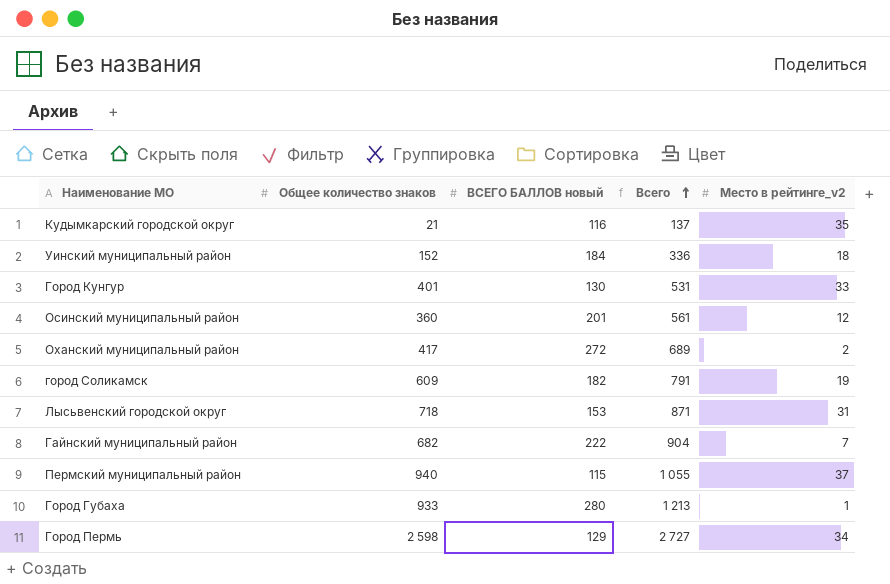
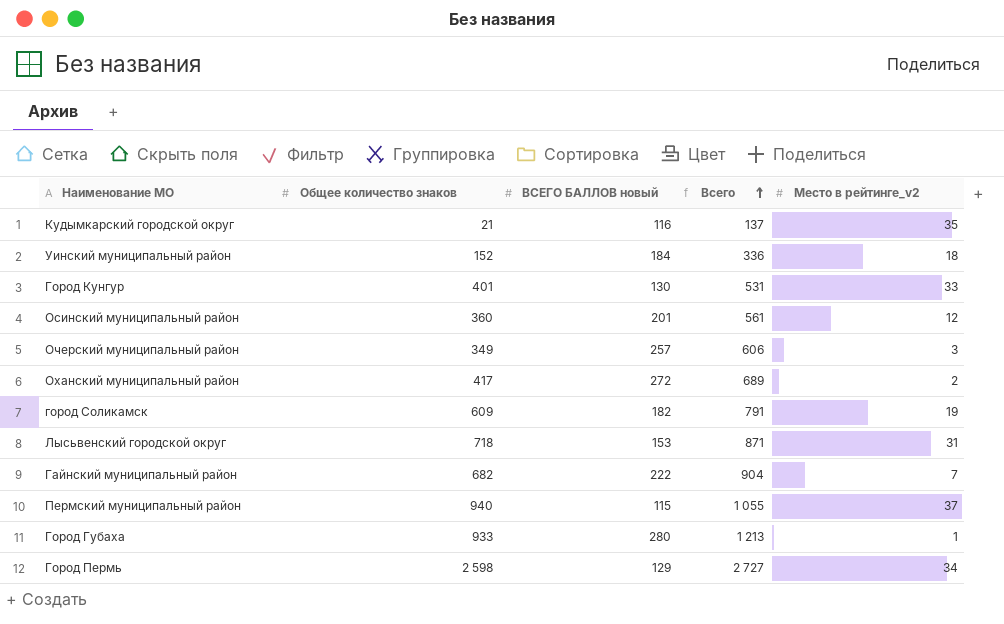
row Очерский муниципальный район: none -> 349 | 257 | 606 | 3

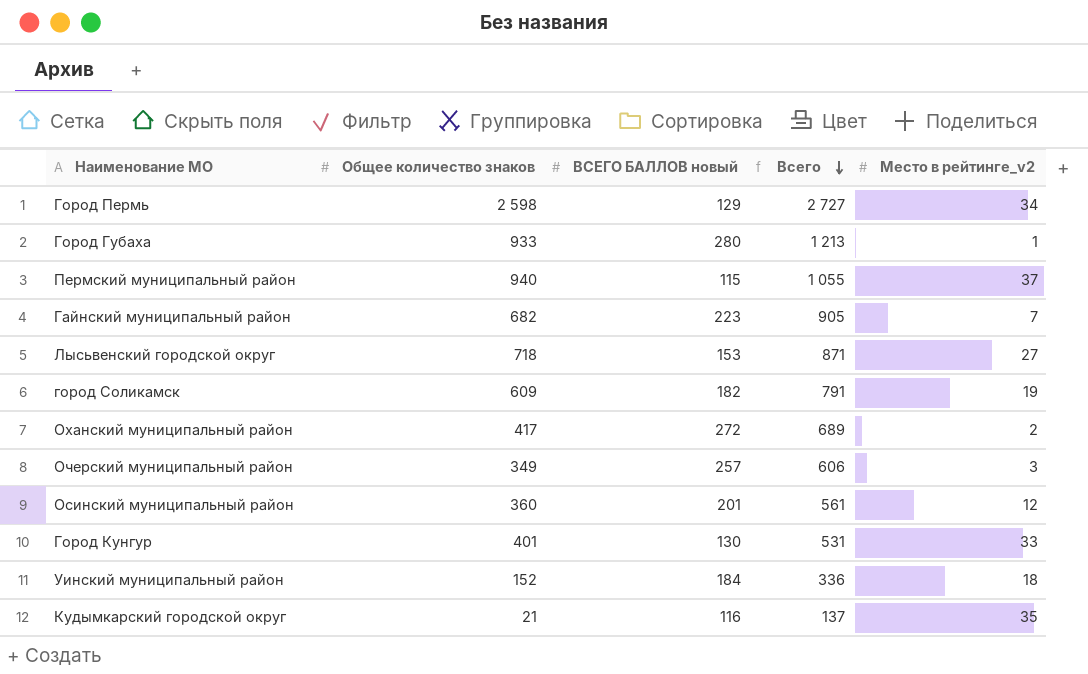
row order: Всего ascending -> Всего descending
Гайнский муниципальный район | ВСЕГО БАЛЛОВ новый: 222 -> 223
Гайнский муниципальный район | Всего: 904 -> 905
Лысьвенский городской округ | Место в рейтинге_v2: 31 -> 27

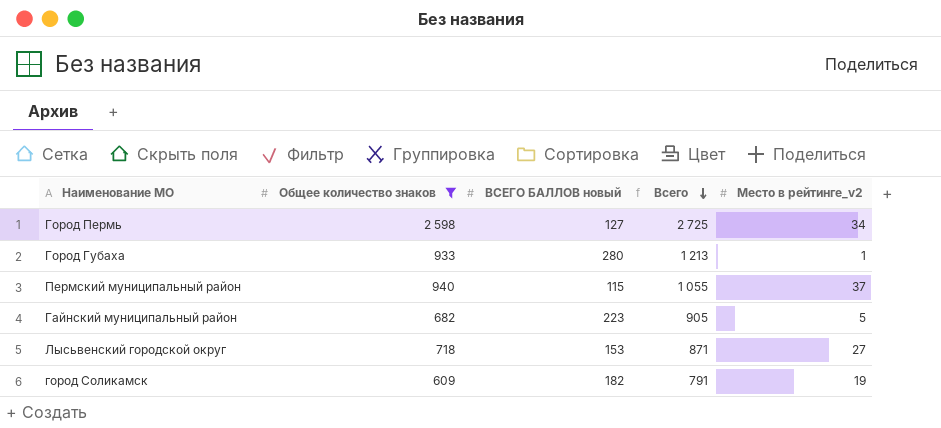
filter: none -> Общее количество знаков >= 609
Город Пермь | ВСЕГО БАЛЛОВ новый: 129 -> 127
Город Пермь | Всего: 2 727 -> 2 725
Гайнский муниципальный район | Место в рейтинге_v2: 7 -> 5

